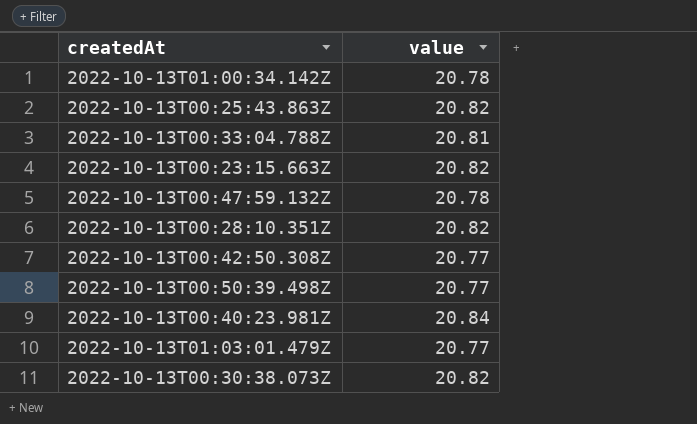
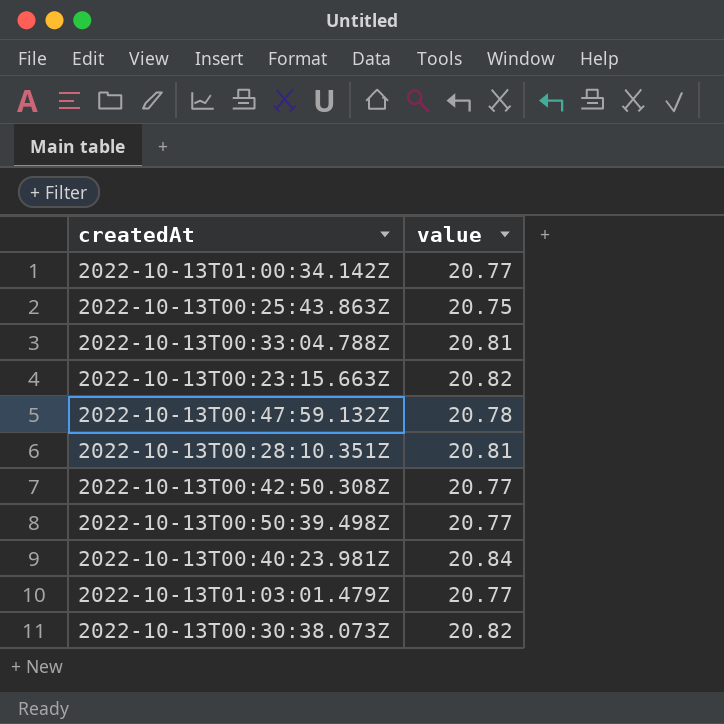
2022-10-13T01:00:34.142Z | value: 20.78 -> 20.77
2022-10-13T00:25:43.863Z | value: 20.82 -> 20.75
2022-10-13T00:28:10.351Z | value: 20.82 -> 20.81

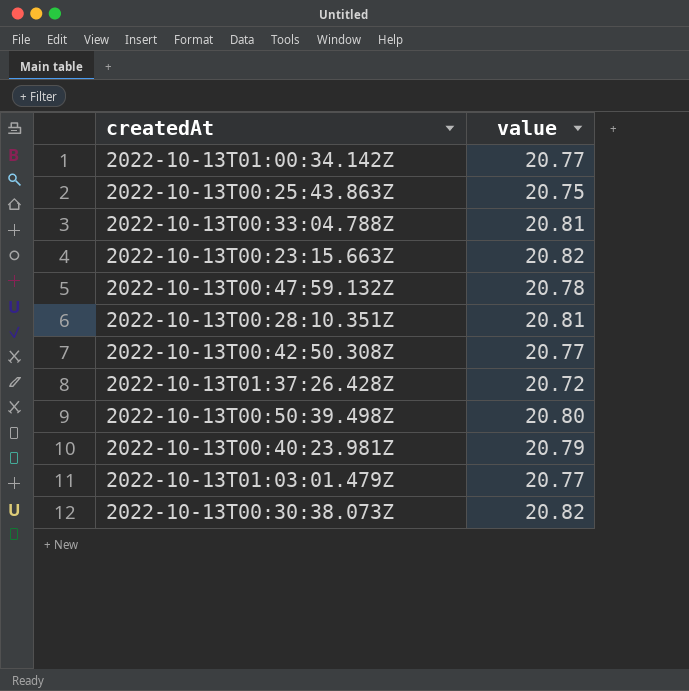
row 2022-10-13T01:37:26.428Z: none -> 20.72
2022-10-13T00:50:39.498Z | value: 20.77 -> 20.80
2022-10-13T00:40:23.981Z | value: 20.84 -> 20.79

